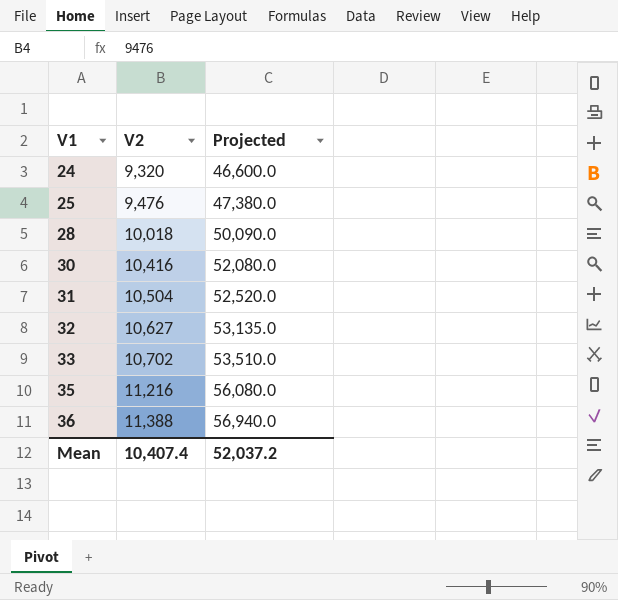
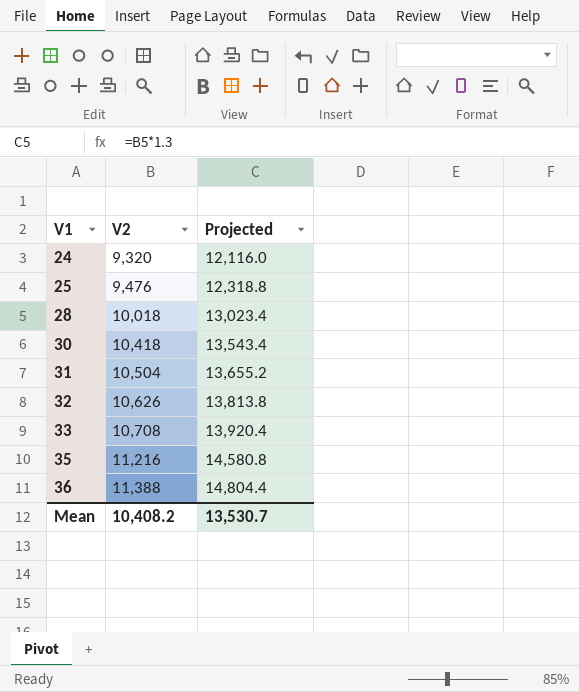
column Projected | formula: [V2] * 5 -> [V2] * 1.3
30 | V2: 10,416 -> 10,418
32 | V2: 10,627 -> 10,626
33 | V2: 10,702 -> 10,708
Mean | V2: 10,407.4 -> 10,408.2
Mean | Projected: 52,037.2 -> 13,530.7

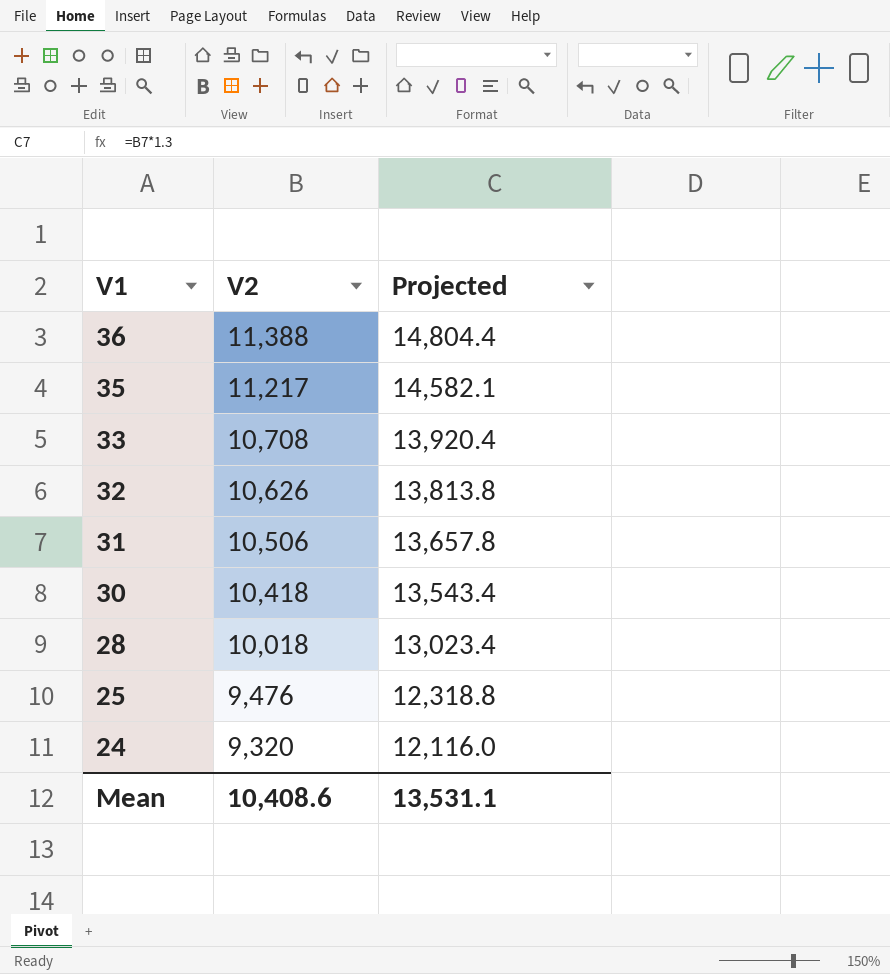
row order: V1 ascending -> V1 descending
35 | V2: 11,216 -> 11,217
35 | Projected: 14,580.8 -> 14,582.1
31 | V2: 10,504 -> 10,506
31 | Projected: 13,655.2 -> 13,657.8
Mean | V2: 10,408.2 -> 10,408.6
Mean | Projected: 13,530.7 -> 13,531.1

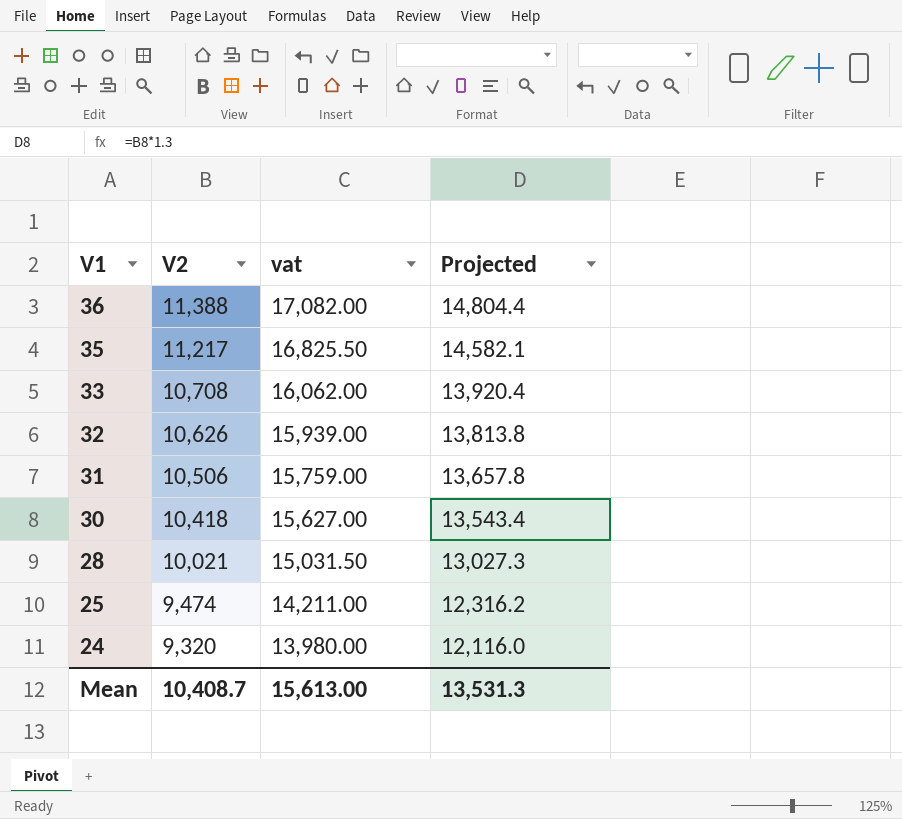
column vat | formula: none -> [V2] * 1.5
28 | V2: 10,018 -> 10,021
28 | Projected: 13,023.4 -> 13,027.3
25 | V2: 9,476 -> 9,474
25 | Projected: 12,318.8 -> 12,316.2
Mean | V2: 10,408.6 -> 10,408.7
Mean | Projected: 13,531.1 -> 13,531.3

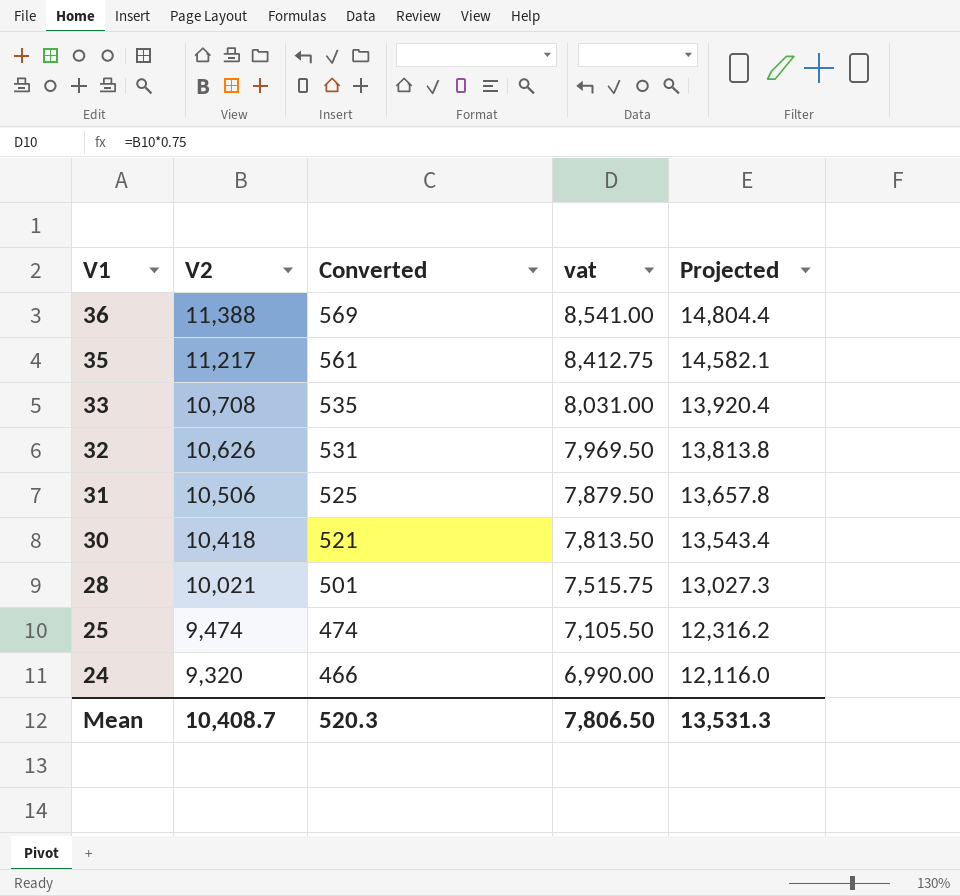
column Converted | formula: none -> [V2] * 0.05
column vat | formula: [V2] * 1.5 -> [V2] * 0.75
Mean | vat: 15,613.00 -> 7,806.50

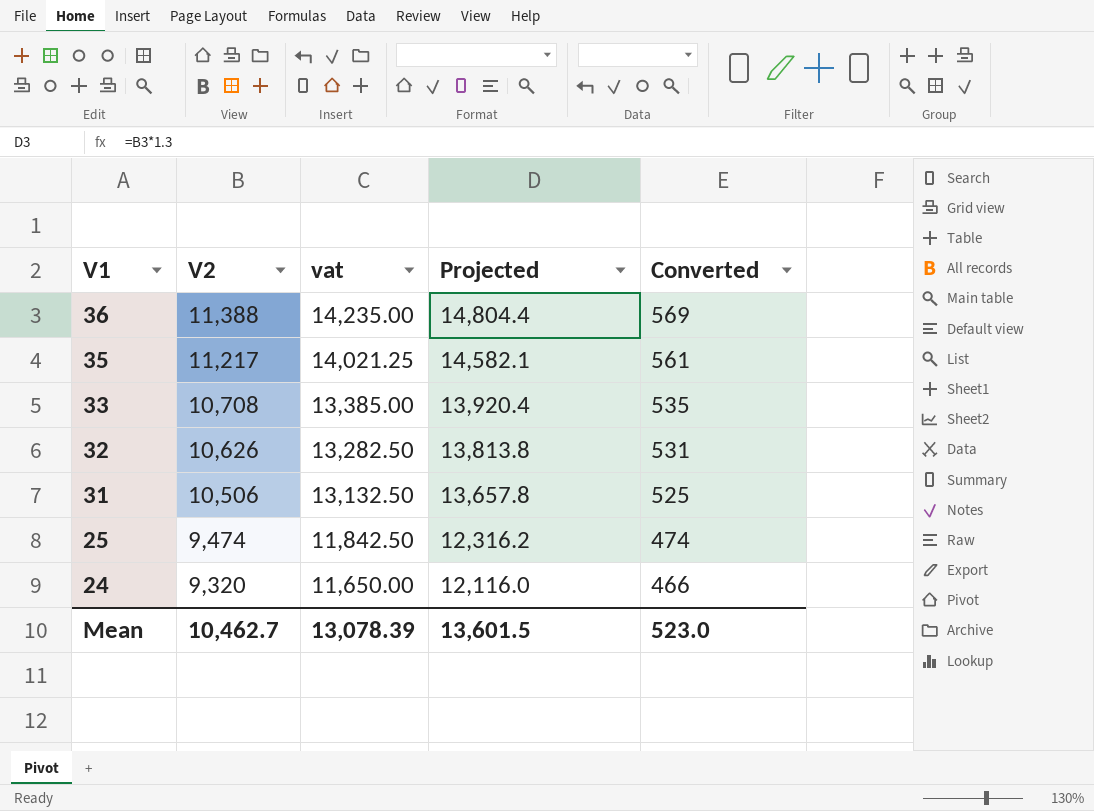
column vat | formula: [V2] * 0.75 -> [V2] * 1.25
column Converted | position: 3 -> 5
row 30: 10,418 | 521 | 7,813.50 | 13,543.4 -> none
row 28: 10,021 | 501 | 7,515.75 | 13,027.3 -> none
Mean | V2: 10,408.7 -> 10,462.7
Mean | vat: 7,806.50 -> 13,078.39
Mean | Projected: 13,531.3 -> 13,601.5
Mean | Converted: 520.3 -> 523.0

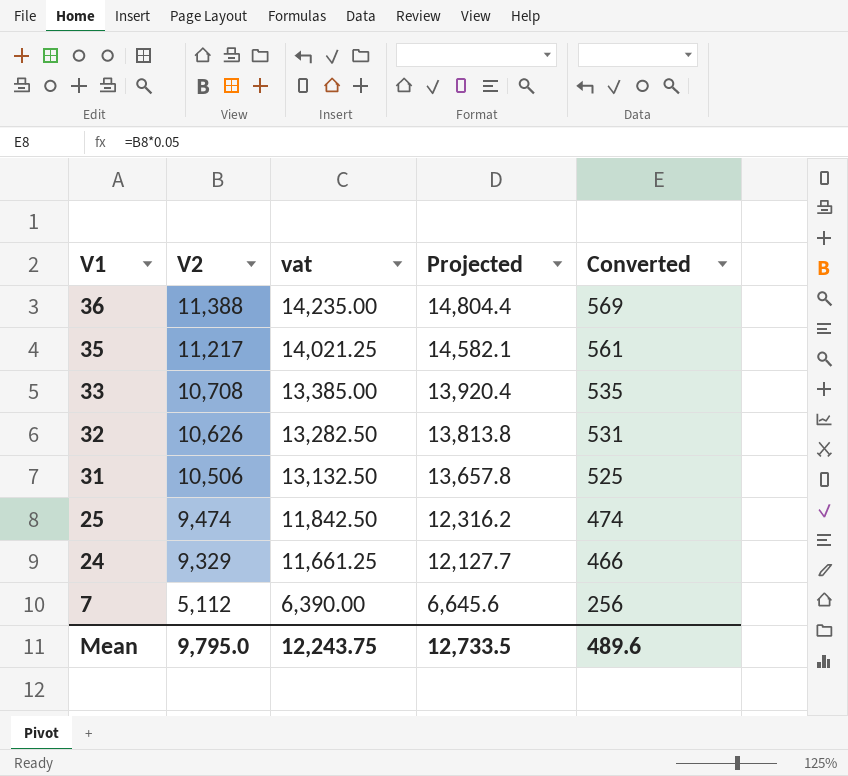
24 | V2: 9,320 -> 9,329
24 | vat: 11,650.00 -> 11,661.25
24 | Projected: 12,116.0 -> 12,127.7
row 7: none -> 5,112 | 6,390.00 | 6,645.6 | 256
Mean | V2: 10,462.7 -> 9,795.0
Mean | vat: 13,078.39 -> 12,243.75
Mean | Projected: 13,601.5 -> 12,733.5
Mean | Converted: 523.0 -> 489.6

